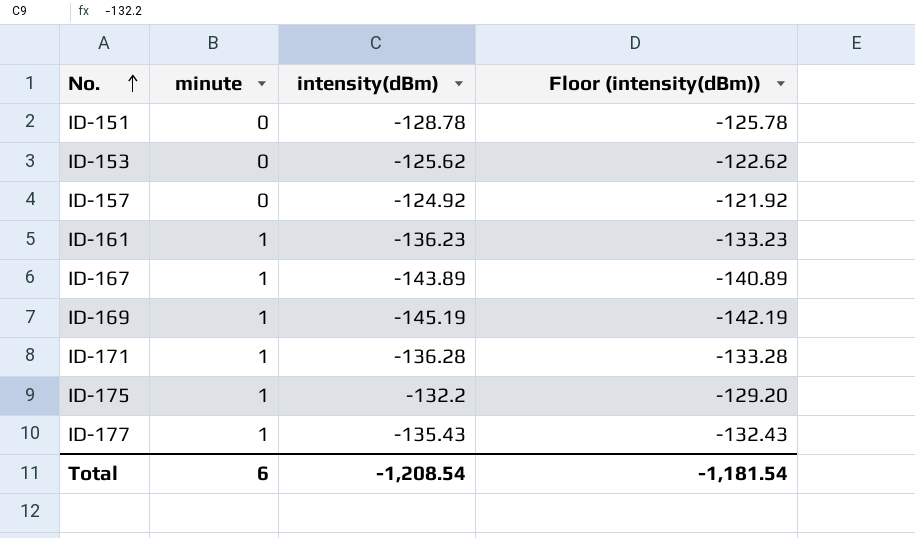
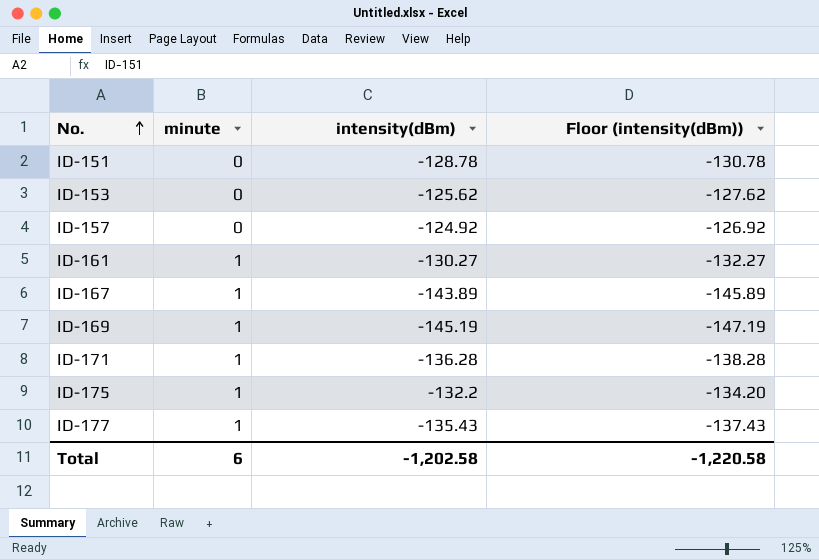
column Floor (intensity(dBm)) | formula: [intensity(dBm)] + 3 -> [intensity(dBm)] - 2
ID-161 | intensity(dBm): -136.23 -> -130.27
Total | intensity(dBm): -1,208.54 -> -1,202.58
Total | Floor (intensity(dBm)): -1,181.54 -> -1,220.58

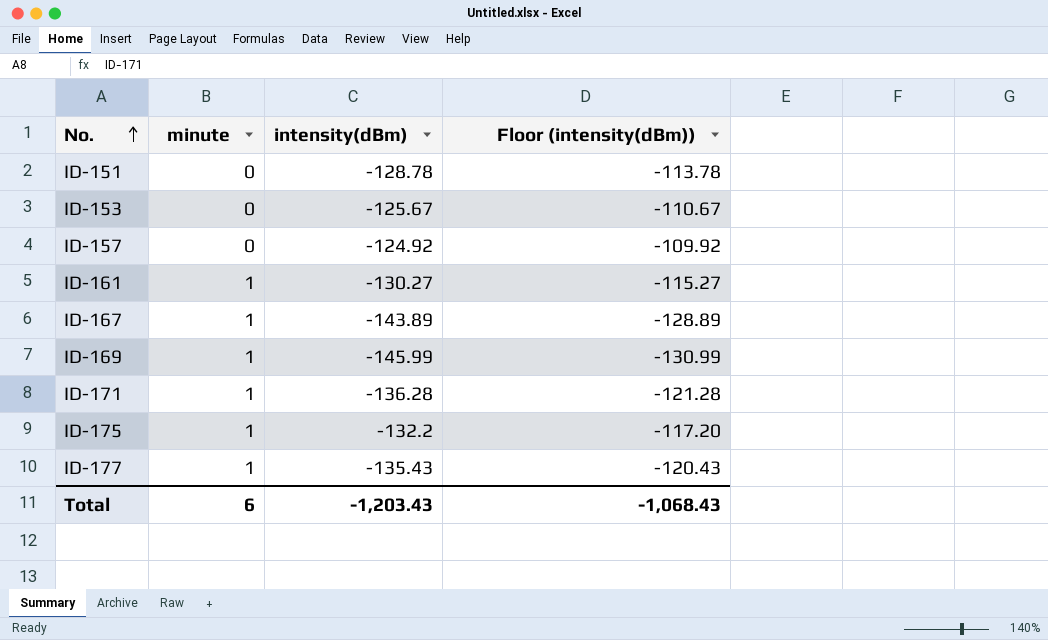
column Floor (intensity(dBm)) | formula: [intensity(dBm)] - 2 -> [intensity(dBm)] + 15
ID-153 | intensity(dBm): -125.62 -> -125.67
ID-169 | intensity(dBm): -145.19 -> -145.99
Total | intensity(dBm): -1,202.58 -> -1,203.43
Total | Floor (intensity(dBm)): -1,220.58 -> -1,068.43

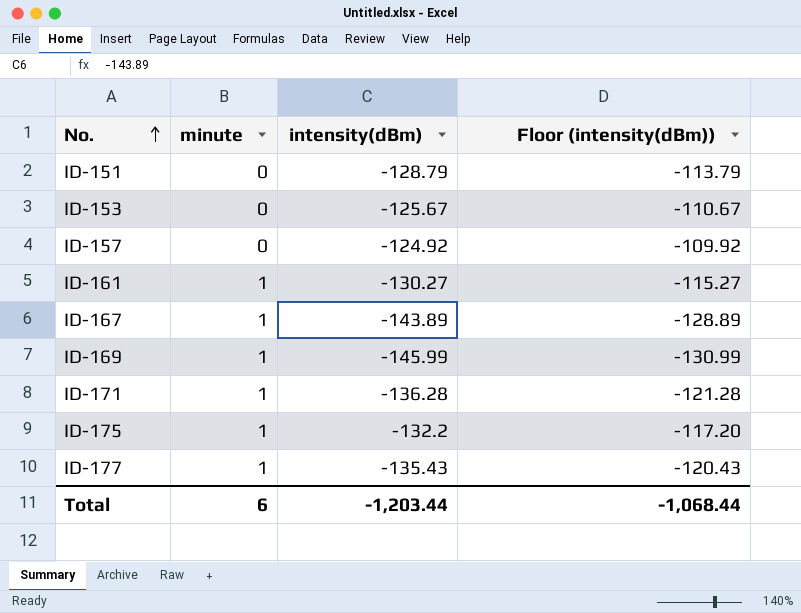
ID-151 | intensity(dBm): -128.78 -> -128.79
ID-151 | Floor (intensity(dBm)): -113.78 -> -113.79
Total | intensity(dBm): -1,203.43 -> -1,203.44
Total | Floor (intensity(dBm)): -1,068.43 -> -1,068.44

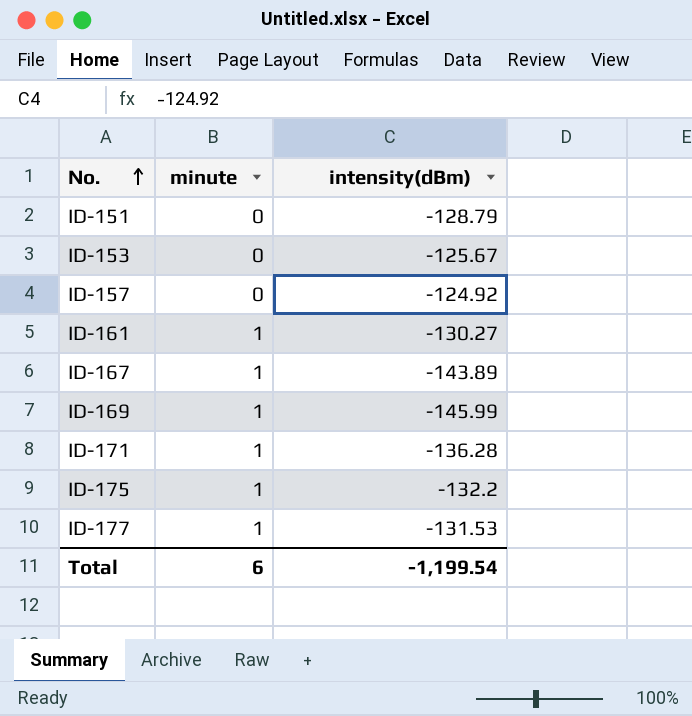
column Floor (intensity(dBm)) | formula: [intensity(dBm)] + 15 -> none
ID-177 | intensity(dBm): -135.43 -> -131.53
Total | intensity(dBm): -1,203.44 -> -1,199.54

